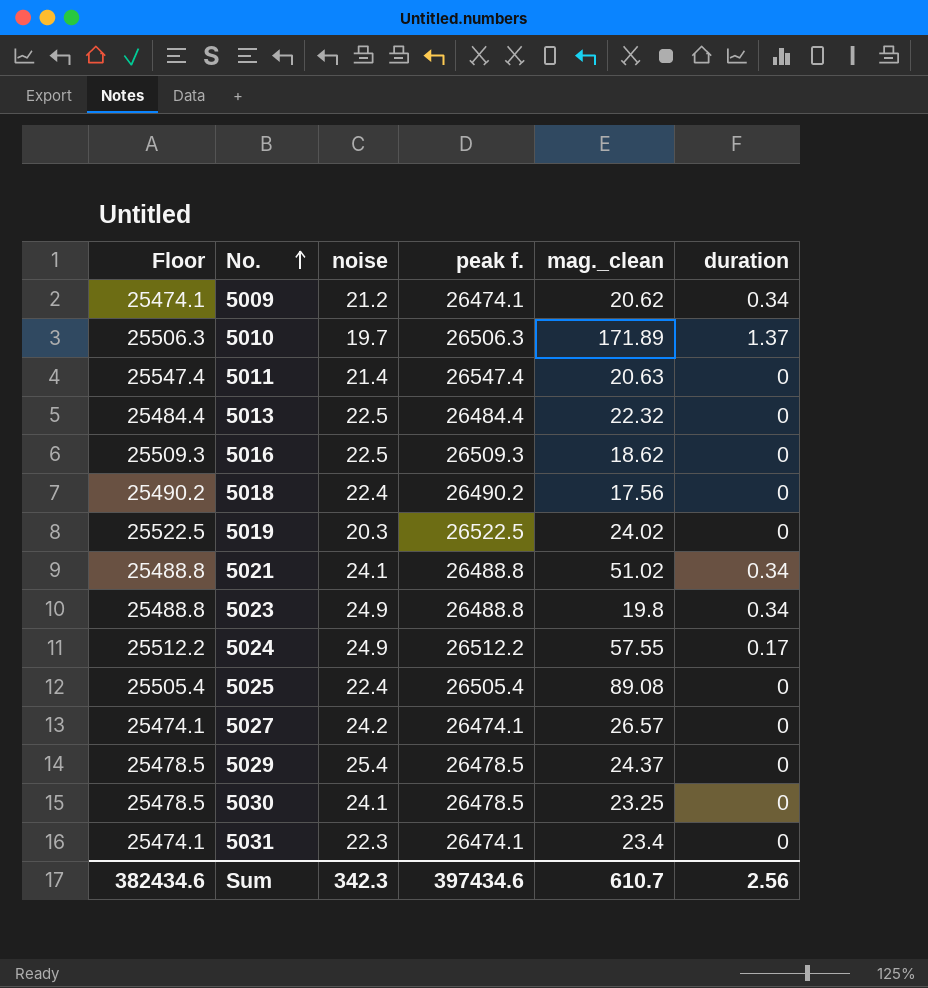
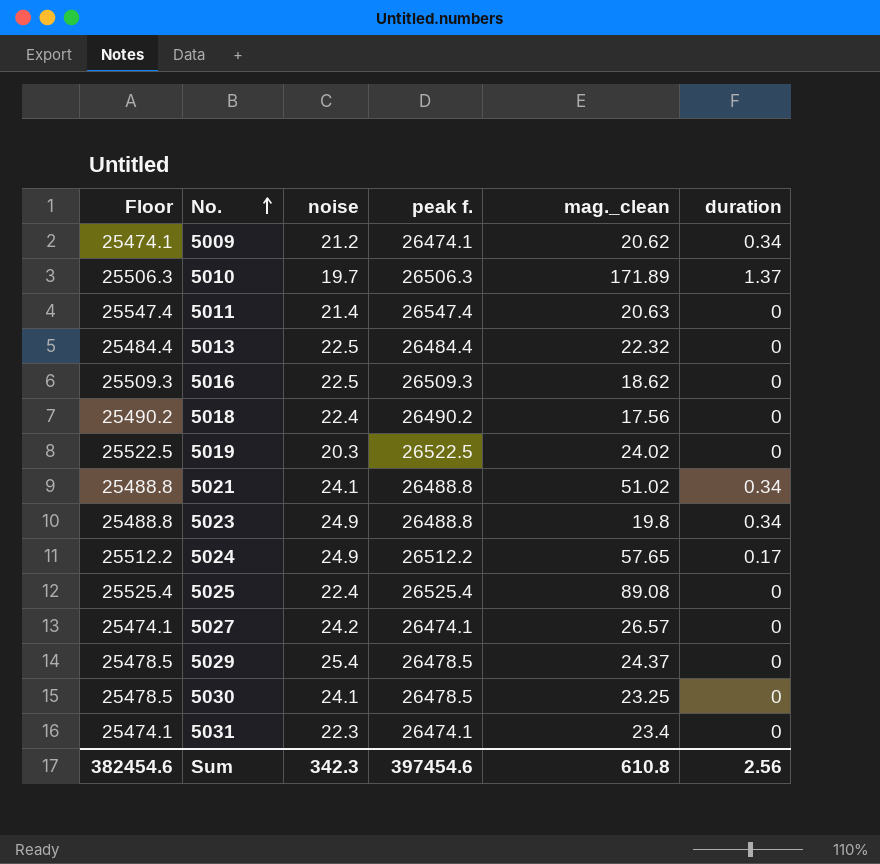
5024 | mag._clean: 57.55 -> 57.65
5025 | Floor: 25505.4 -> 25525.4
5025 | peak f.: 26505.4 -> 26525.4
Sum | Floor: 382434.6 -> 382454.6
Sum | peak f.: 397434.6 -> 397454.6
Sum | mag._clean: 610.7 -> 610.8

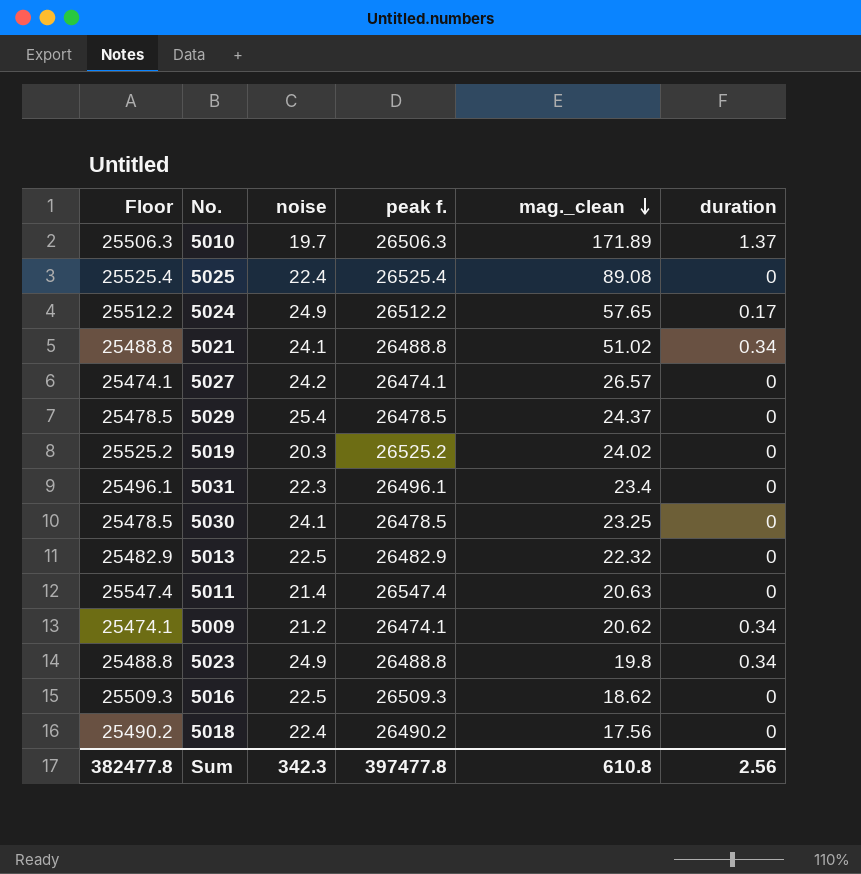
row order: No. ascending -> mag._clean descending
5019 | Floor: 25522.5 -> 25525.2
5019 | peak f.: 26522.5 -> 26525.2
5031 | Floor: 25474.1 -> 25496.1
5031 | peak f.: 26474.1 -> 26496.1
5013 | Floor: 25484.4 -> 25482.9
5013 | peak f.: 26484.4 -> 26482.9
Sum | Floor: 382454.6 -> 382477.8
Sum | peak f.: 397454.6 -> 397477.8

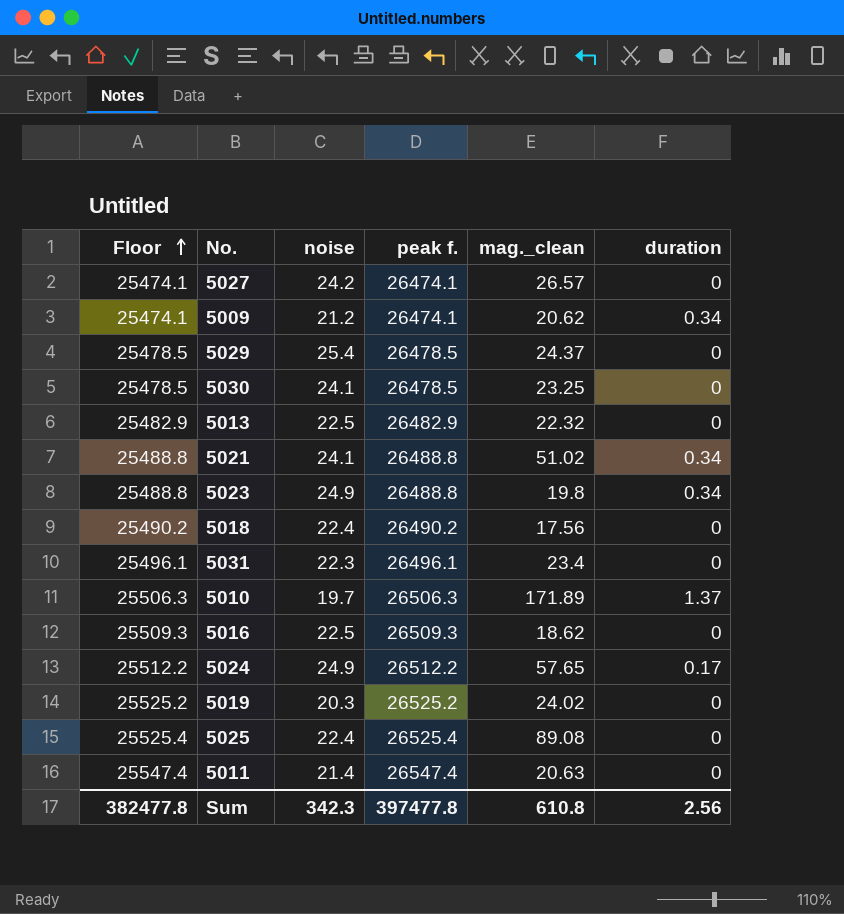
row order: mag._clean descending -> Floor ascending

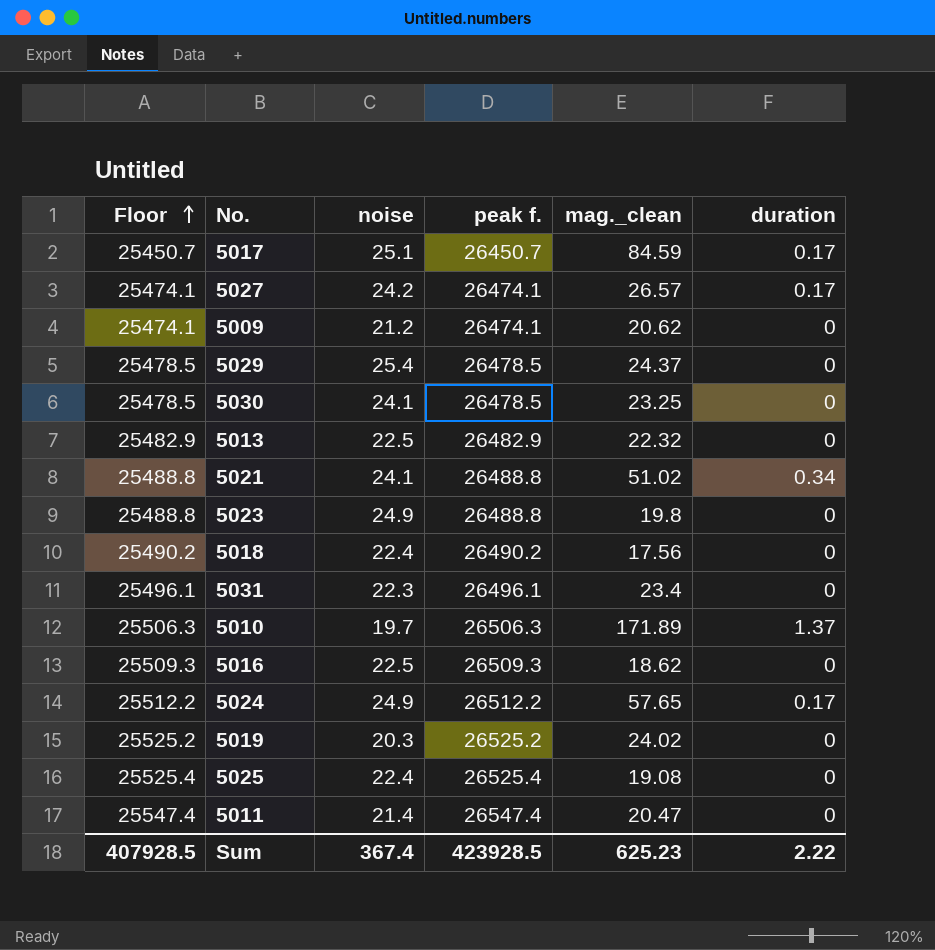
row 5017: none -> 25450.7 | 25.1 | 26450.7 | 84.59 | 0.17
5027 | duration: 0 -> 0.17
5009 | duration: 0.34 -> 0
5023 | duration: 0.34 -> 0
5025 | mag._clean: 89.08 -> 19.08
5011 | mag._clean: 20.63 -> 20.47
Sum | Floor: 382477.8 -> 407928.5
Sum | noise: 342.3 -> 367.4
Sum | peak f.: 397477.8 -> 423928.5
Sum | mag._clean: 610.8 -> 625.23
Sum | duration: 2.56 -> 2.22

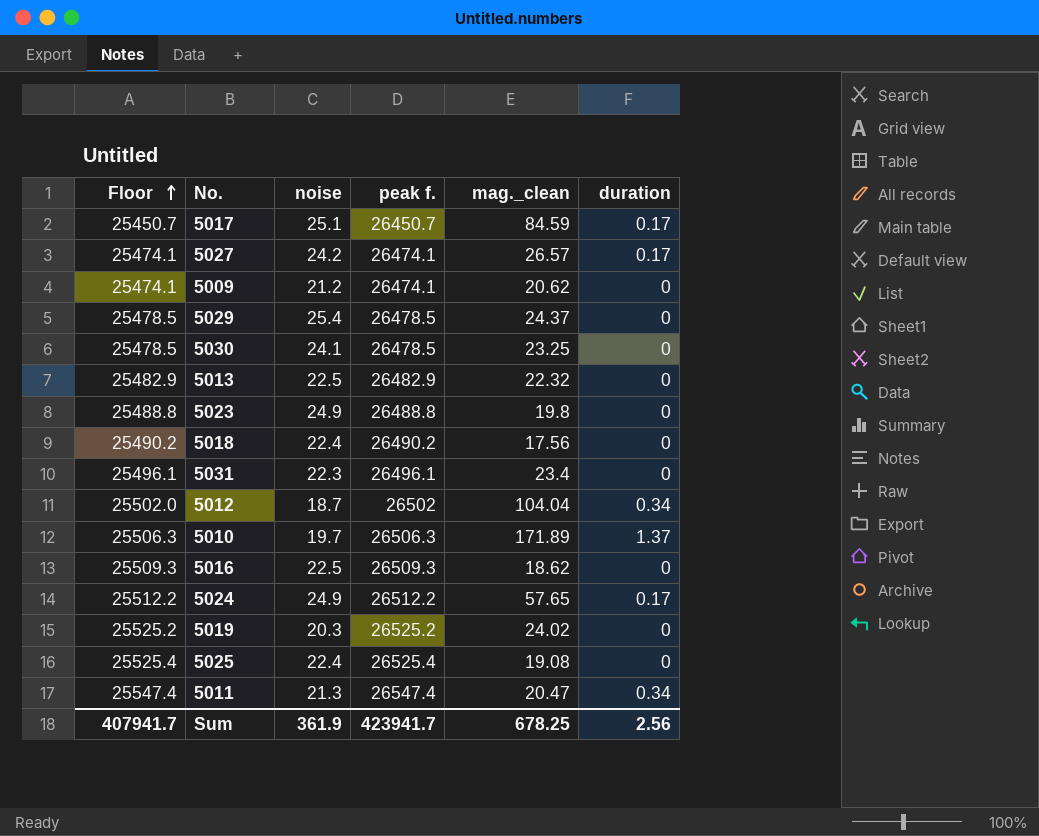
row 5021: 25488.8 | 24.1 | 26488.8 | 51.02 | 0.34 -> none
row 5012: none -> 25502.0 | 18.7 | 26502 | 104.04 | 0.34
5011 | noise: 21.4 -> 21.3
5011 | duration: 0 -> 0.34
Sum | Floor: 407928.5 -> 407941.7
Sum | noise: 367.4 -> 361.9
Sum | peak f.: 423928.5 -> 423941.7
Sum | mag._clean: 625.23 -> 678.25
Sum | duration: 2.22 -> 2.56

